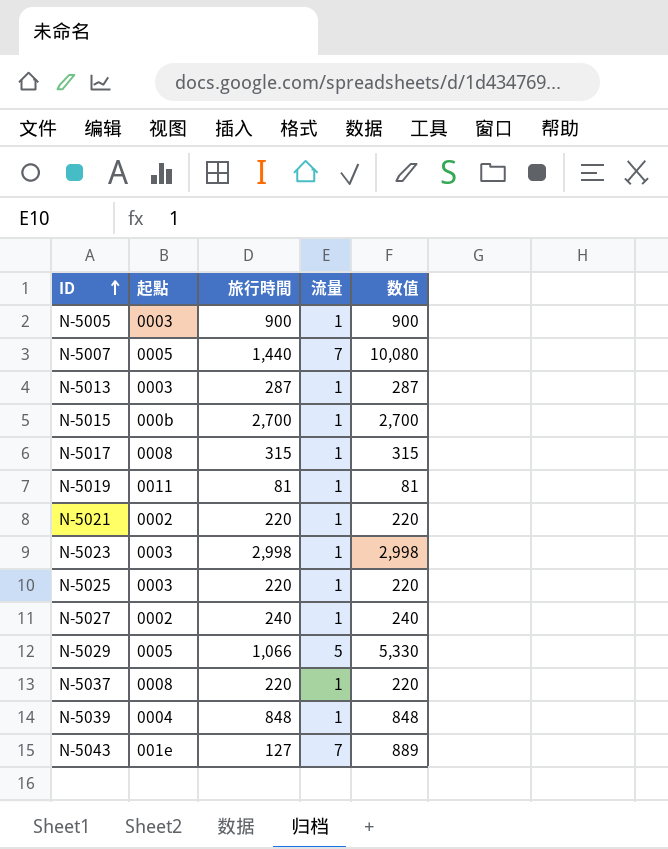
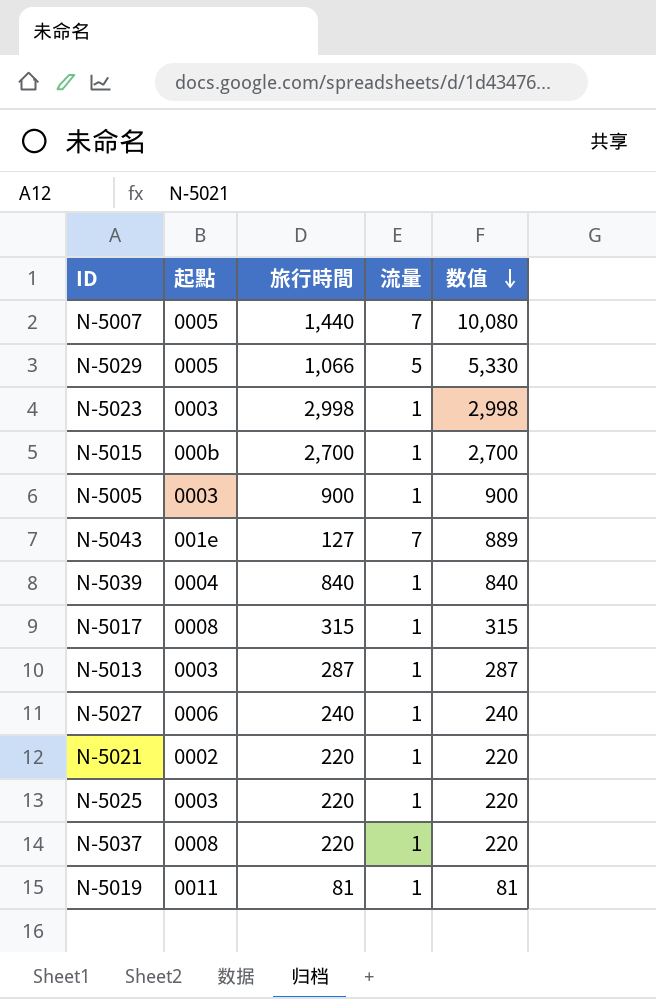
row order: ID ascending -> 数值 descending
N-5039 | 旅行時間: 848 -> 840
N-5039 | 数值: 848 -> 840
N-5027 | 起點: 0002 -> 0006

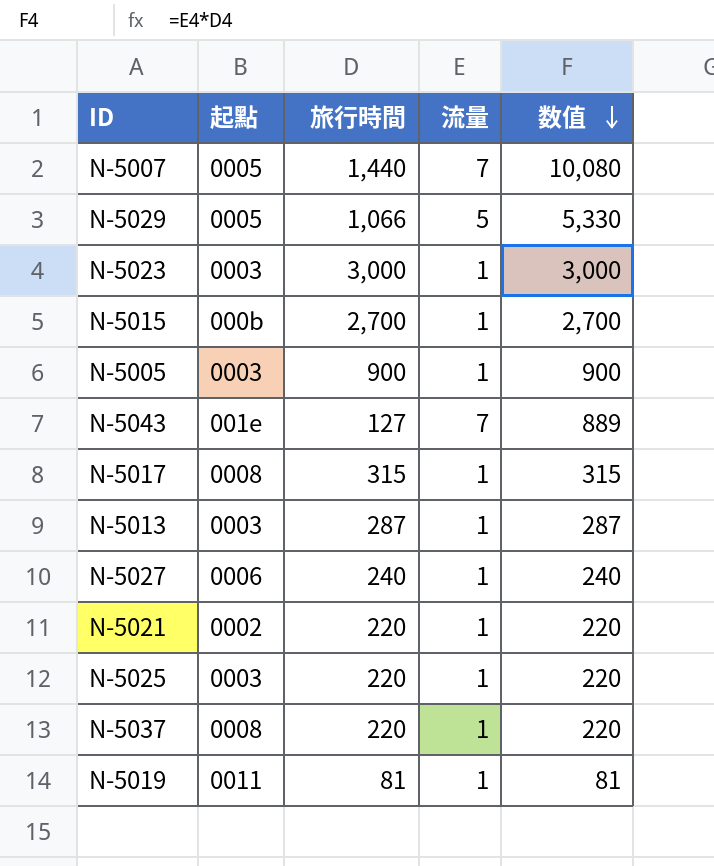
row N-5039: 0004 | 840 | 1 | 840 -> none
N-5023 | 旅行時間: 2,998 -> 3,000
N-5023 | 数值: 2,998 -> 3,000

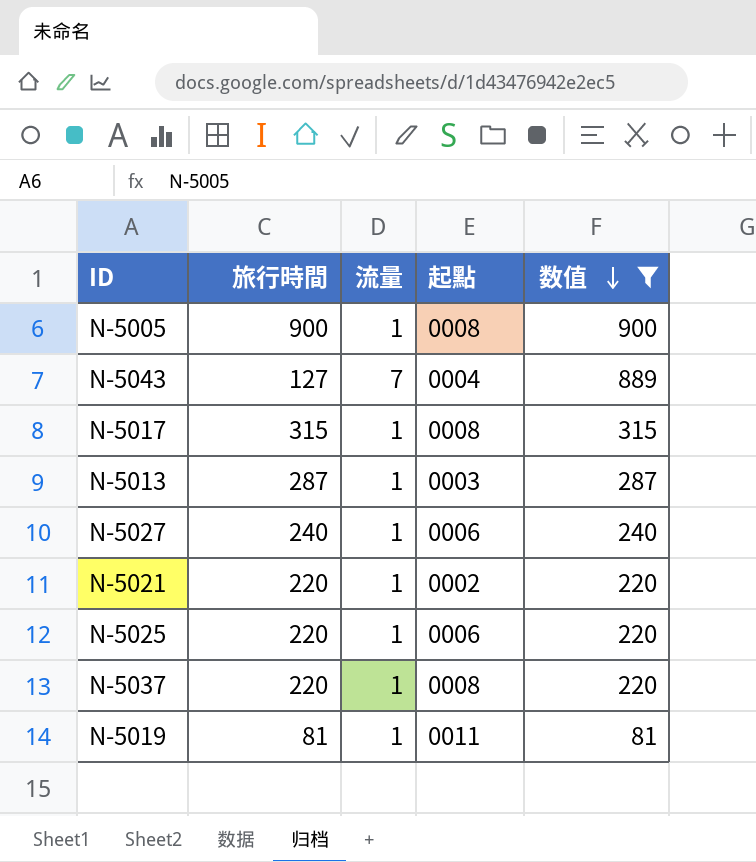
filter: none -> 数值 <= 900
column 起點 | position: 2 -> 4
N-5005 | 起點: 0003 -> 0008
N-5043 | 起點: 001e -> 0004
N-5025 | 起點: 0003 -> 0006

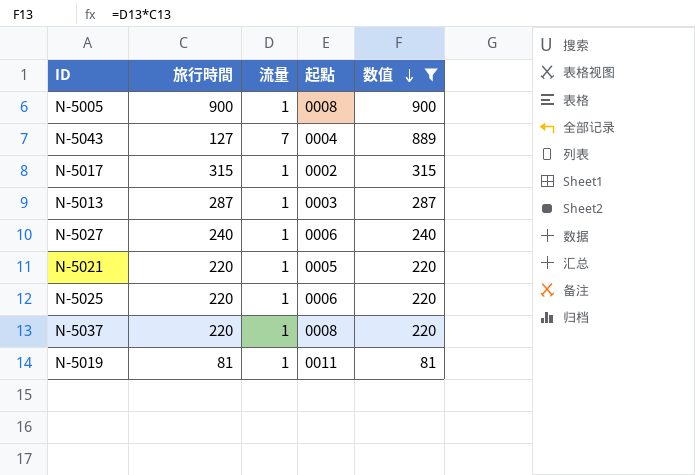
N-5017 | 起點: 0008 -> 0002
N-5021 | 起點: 0002 -> 0005

